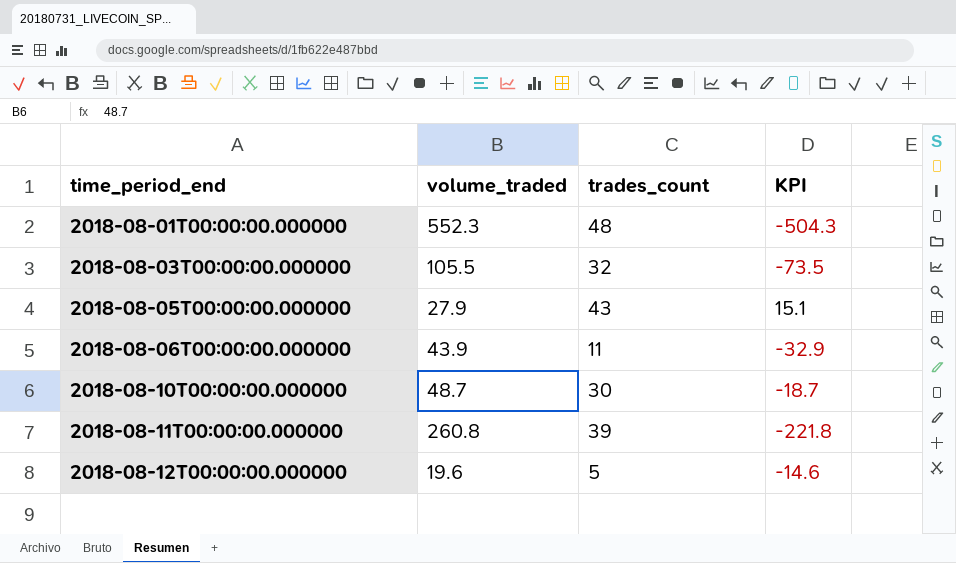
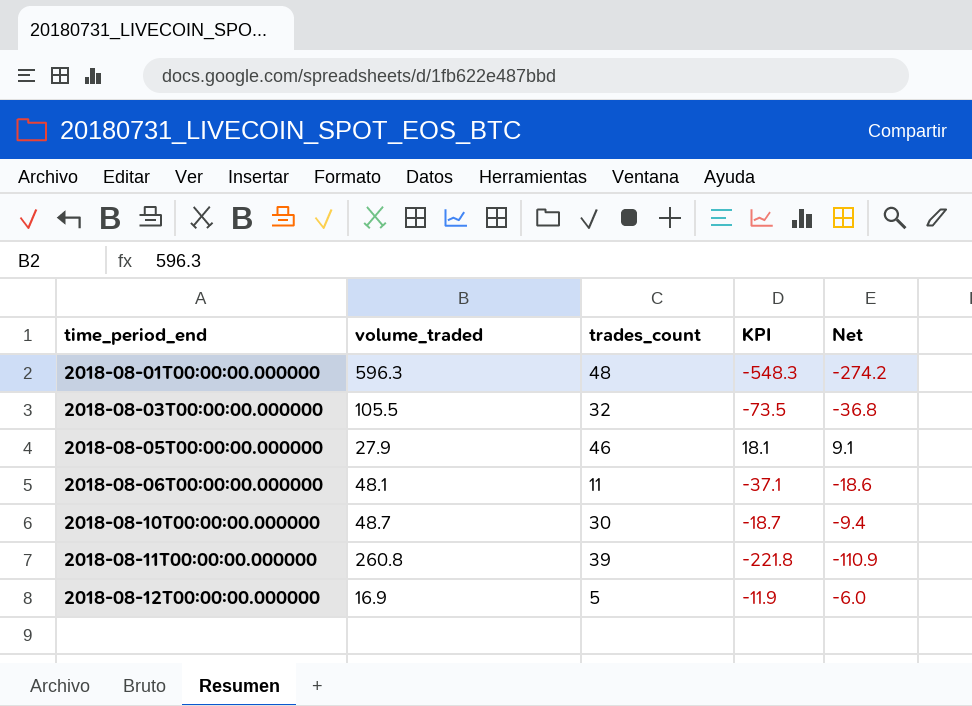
column Net | formula: none -> [KPI] * 0.5
2018-08-01T00:00:00.000000 | volume_traded: 552.3 -> 596.3
2018-08-01T00:00:00.000000 | KPI: -504.3 -> -548.3
2018-08-05T00:00:00.000000 | trades_count: 43 -> 46
2018-08-05T00:00:00.000000 | KPI: 15.1 -> 18.1
2018-08-06T00:00:00.000000 | volume_traded: 43.9 -> 48.1
2018-08-06T00:00:00.000000 | KPI: -32.9 -> -37.1
2018-08-12T00:00:00.000000 | volume_traded: 19.6 -> 16.9
2018-08-12T00:00:00.000000 | KPI: -14.6 -> -11.9

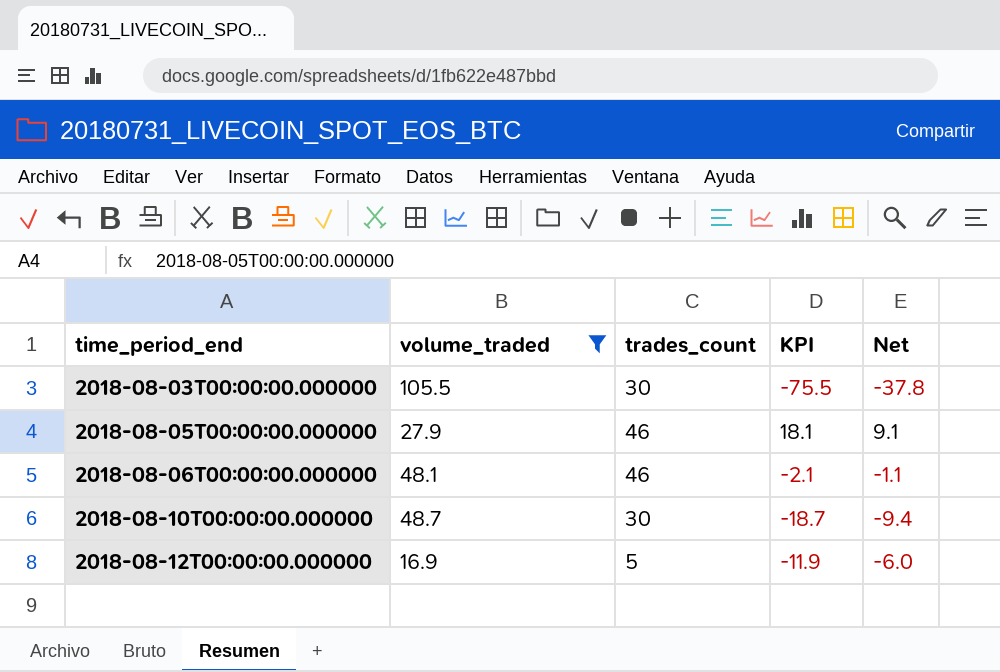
filter: none -> volume_traded <= 105.5
2018-08-03T00:00:00.000000 | trades_count: 32 -> 30
2018-08-03T00:00:00.000000 | KPI: -73.5 -> -75.5
2018-08-03T00:00:00.000000 | Net: -36.8 -> -37.8
2018-08-06T00:00:00.000000 | trades_count: 11 -> 46
2018-08-06T00:00:00.000000 | KPI: -37.1 -> -2.1
2018-08-06T00:00:00.000000 | Net: -18.6 -> -1.1

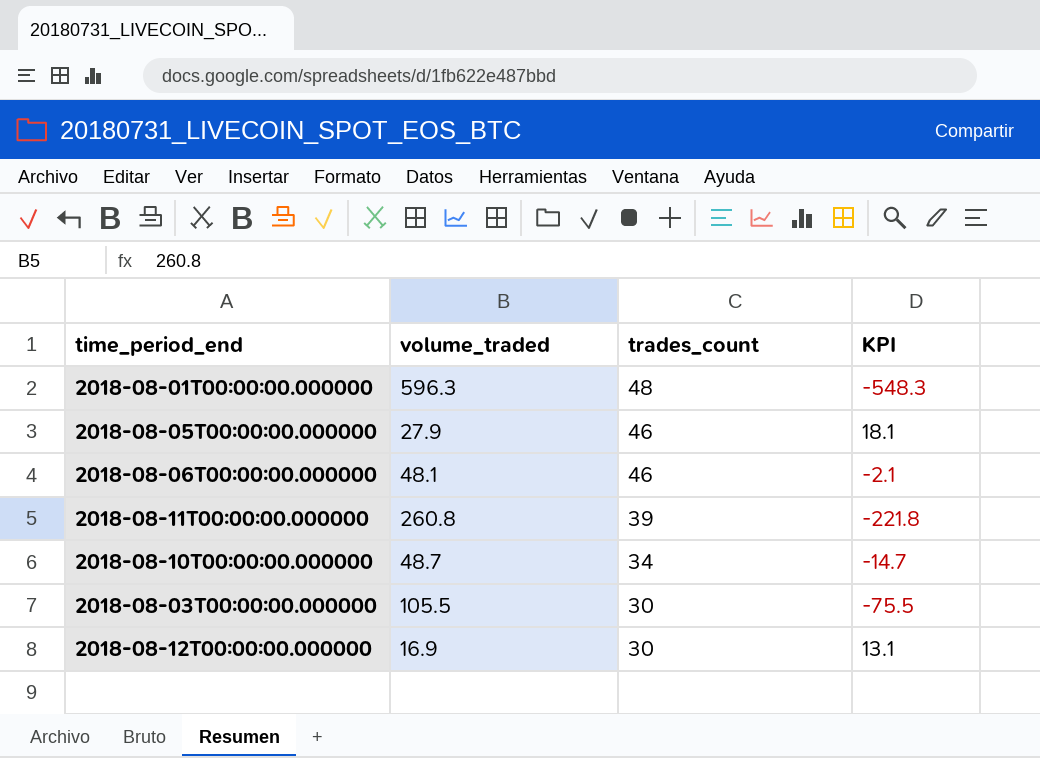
filter: volume_traded <= 105.5 -> none
row order: time_period_end ascending -> trades_count descending
column Net | formula: [KPI] * 0.5 -> none
2018-08-10T00:00:00.000000 | trades_count: 30 -> 34
2018-08-10T00:00:00.000000 | KPI: -18.7 -> -14.7
2018-08-12T00:00:00.000000 | trades_count: 5 -> 30
2018-08-12T00:00:00.000000 | KPI: -11.9 -> 13.1

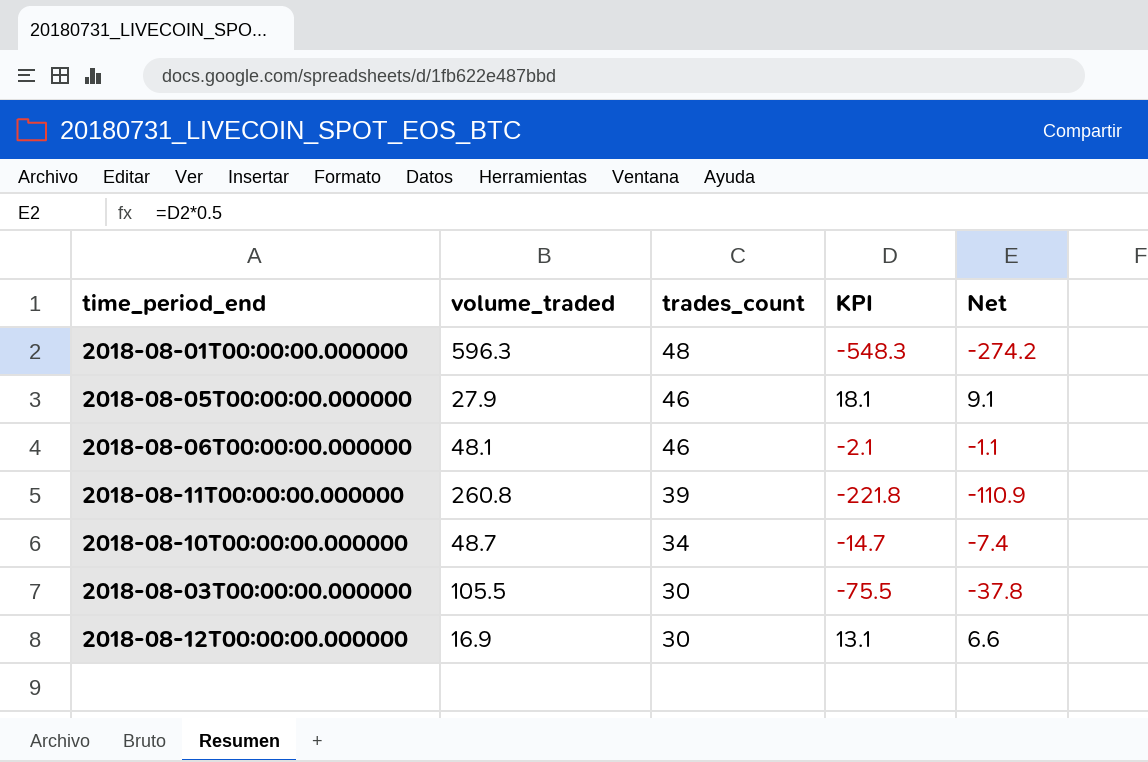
column Net | formula: none -> [KPI] * 0.5

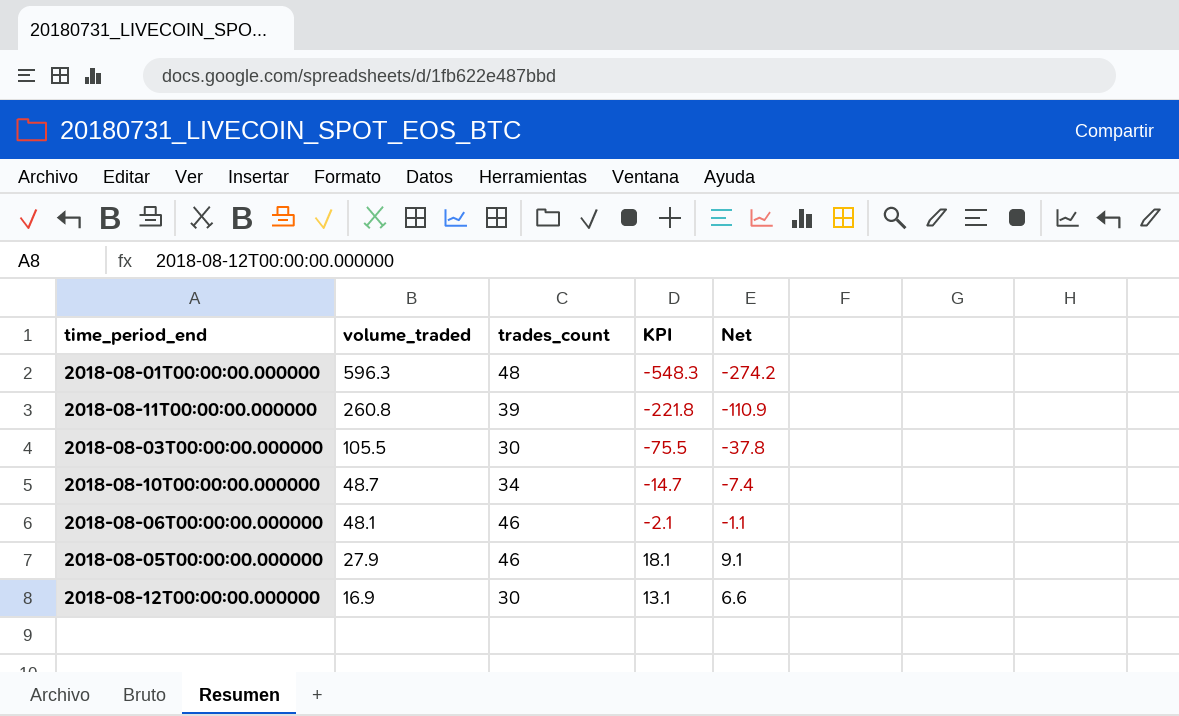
row order: trades_count descending -> volume_traded descending

